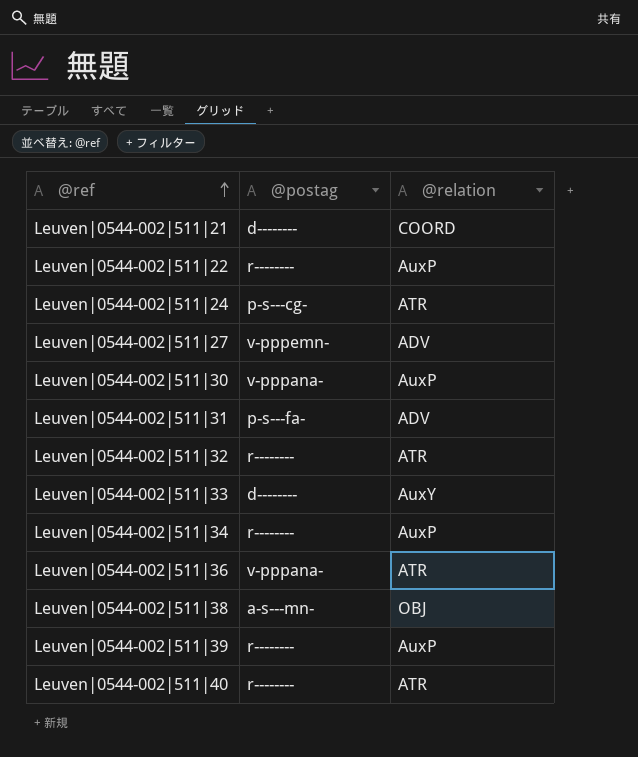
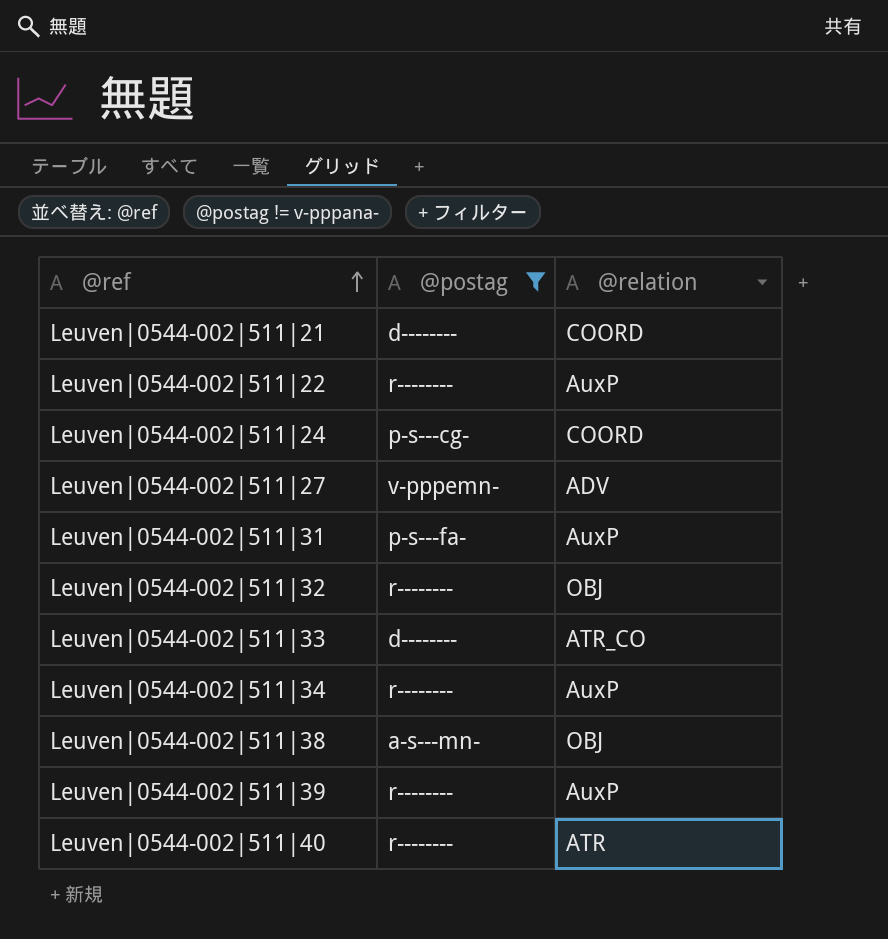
filter: none -> @postag != v-pppana-
Leuven|0544-002|511|24 | @relation: ATR -> COORD
Leuven|0544-002|511|31 | @relation: ADV -> AuxP
Leuven|0544-002|511|32 | @relation: ATR -> OBJ
Leuven|0544-002|511|33 | @relation: AuxY -> ATR_CO

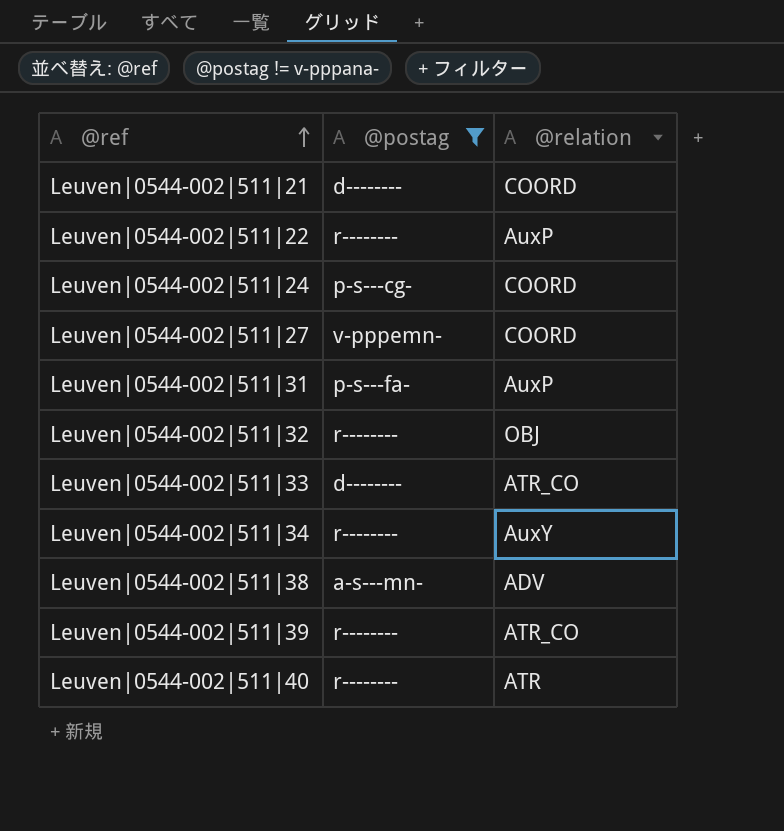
Leuven|0544-002|511|27 | @relation: ADV -> COORD
Leuven|0544-002|511|34 | @relation: AuxP -> AuxY
Leuven|0544-002|511|38 | @relation: OBJ -> ADV
Leuven|0544-002|511|39 | @relation: AuxP -> ATR_CO

